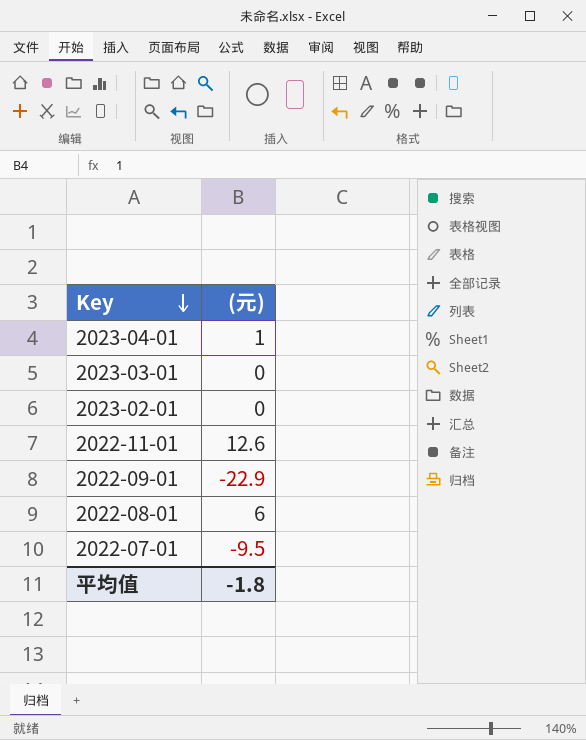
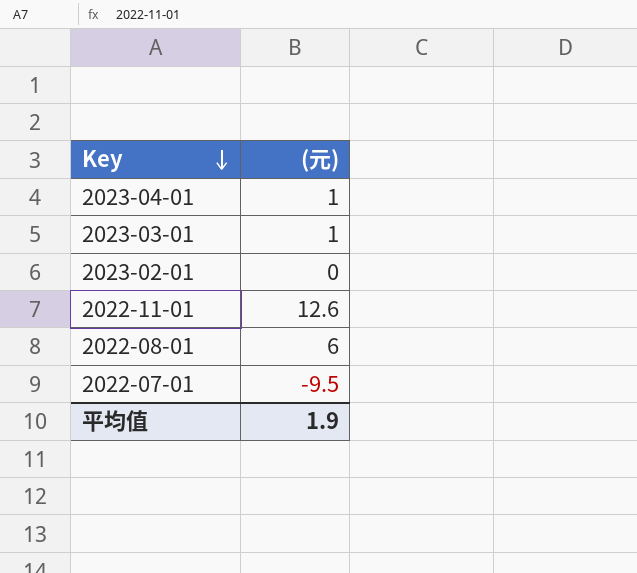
row 2022-09-01: -22.9 -> none
2023-03-01 | (元): 0 -> 1
平均值 | (元): -1.8 -> 1.9

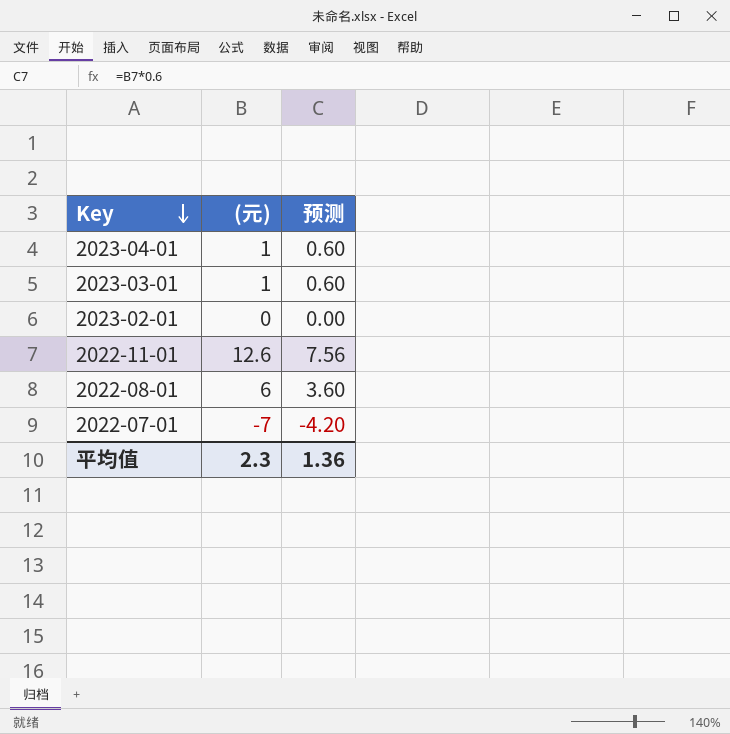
column 预测 | formula: none -> [(元)] * 0.6
2022-07-01 | (元): -9.5 -> -7
平均值 | (元): 1.9 -> 2.3

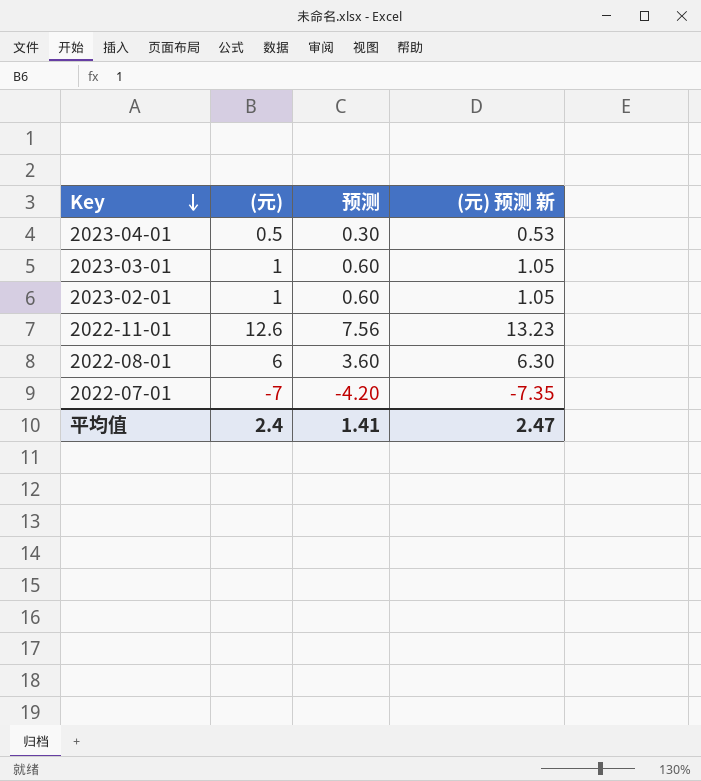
column (元) 预测 新 | formula: none -> [(元)] * 1.05
2023-04-01 | (元): 1 -> 0.5
2023-04-01 | 预测: 0.60 -> 0.30
2023-02-01 | (元): 0 -> 1
2023-02-01 | 预测: 0.00 -> 0.60
平均值 | (元): 2.3 -> 2.4
平均值 | 预测: 1.36 -> 1.41

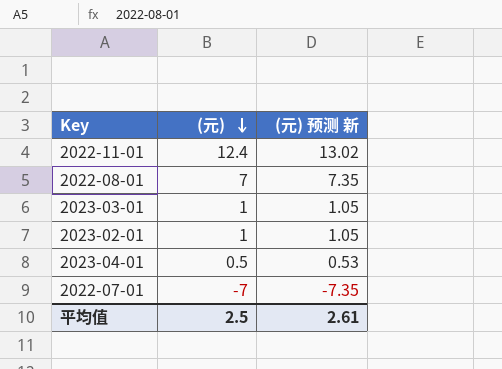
row order: Key descending -> (元) descending
column 预测 | formula: [(元)] * 0.6 -> none
2022-11-01 | (元): 12.6 -> 12.4
2022-11-01 | (元) 预测 新: 13.23 -> 13.02
2022-08-01 | (元): 6 -> 7
2022-08-01 | (元) 预测 新: 6.30 -> 7.35
平均值 | (元): 2.4 -> 2.5
平均值 | (元) 预测 新: 2.47 -> 2.61

